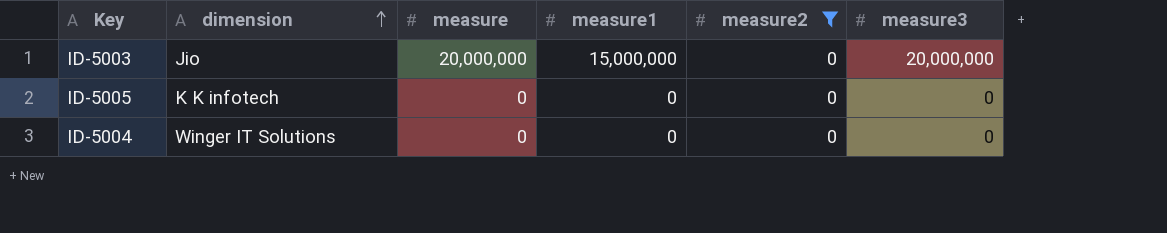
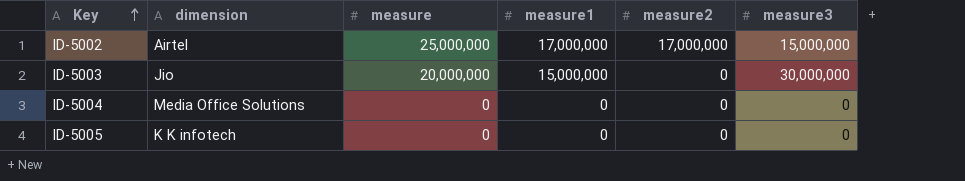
filter: measure2 = 0 -> none
row order: dimension ascending -> Key ascending
ID-5003 | measure3: 20,000,000 -> 30,000,000
ID-5004 | dimension: Winger IT Solutions -> Media Office Solutions

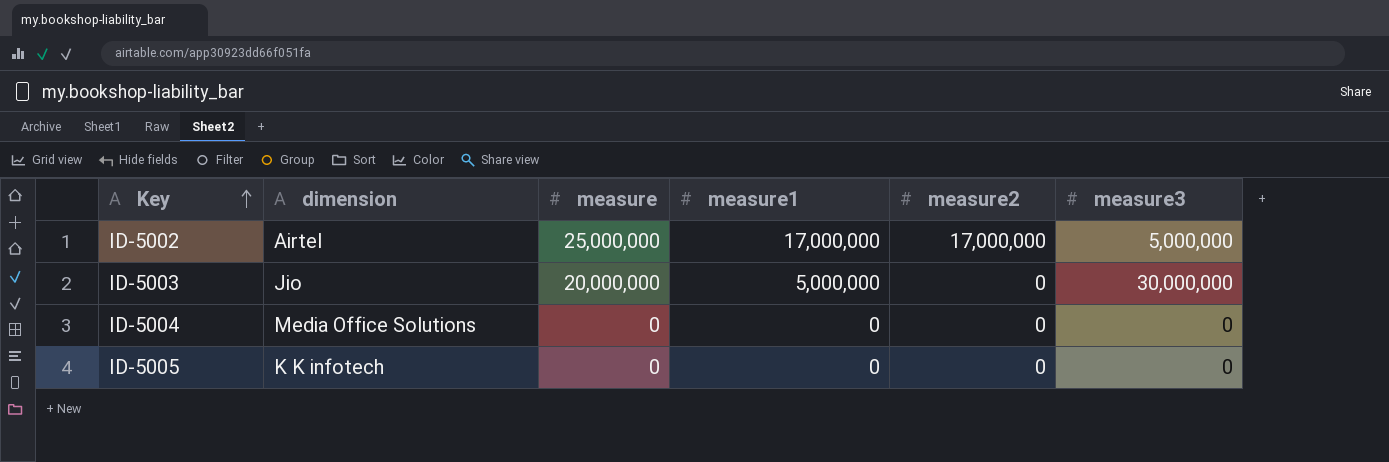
ID-5002 | measure3: 15,000,000 -> 5,000,000
ID-5003 | measure1: 15,000,000 -> 5,000,000

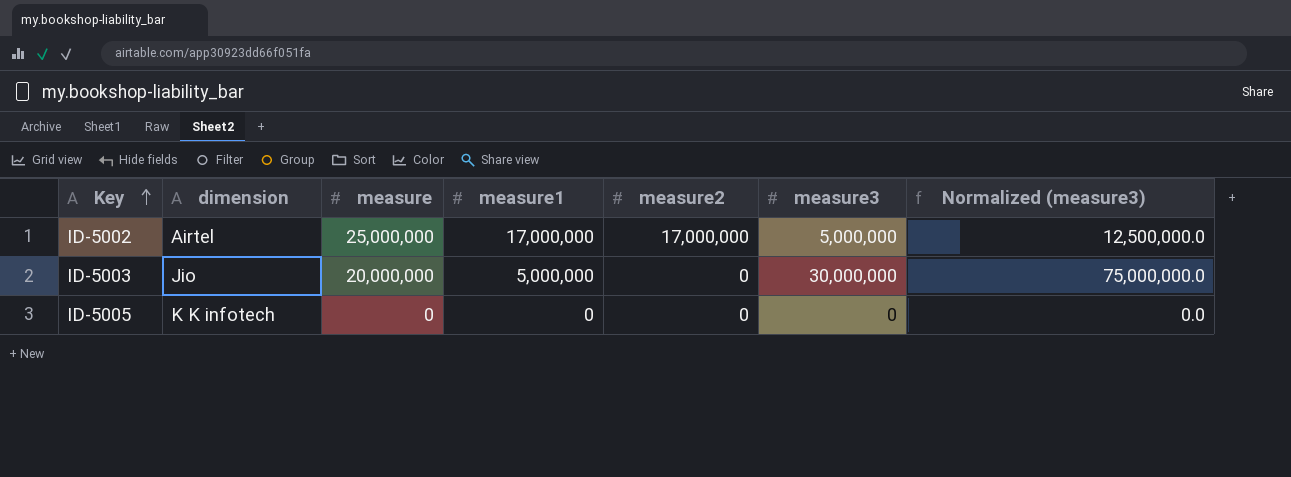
column Normalized (measure3) | formula: none -> [measure3] * 2.5
row ID-5004: Media Office Solutions | 0 | 0 | 0 | 0 -> none

